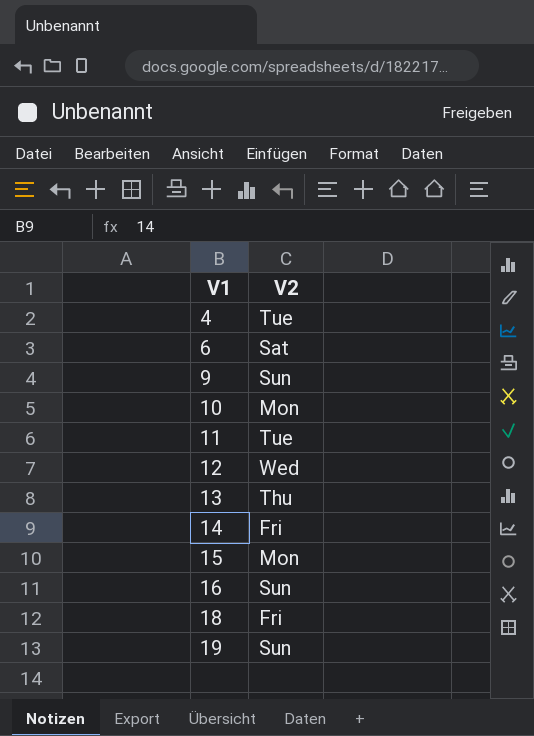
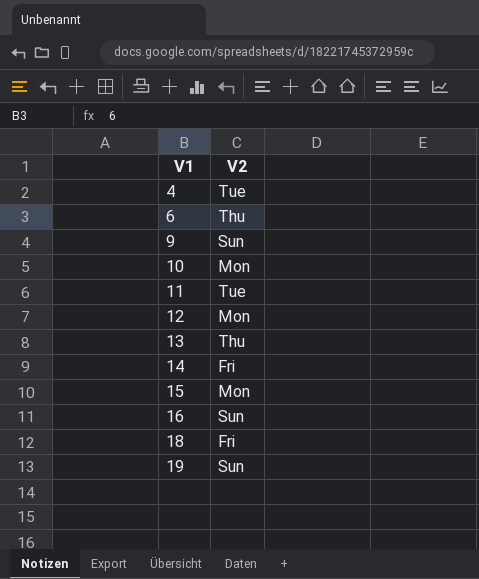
6 | V2: Sat -> Thu
12 | V2: Wed -> Mon

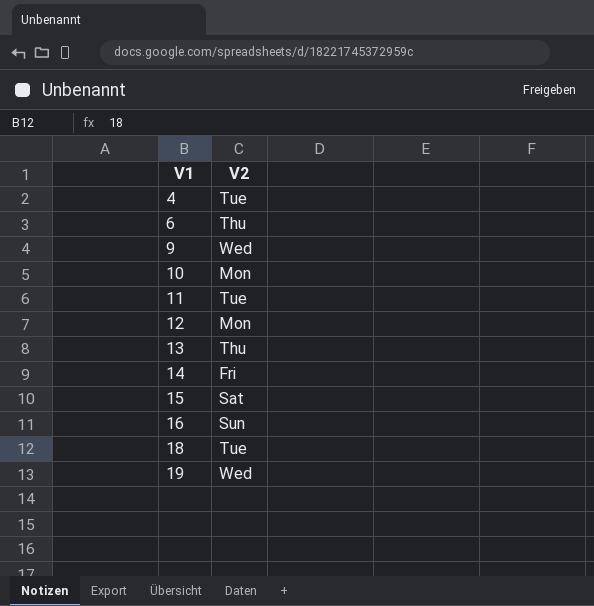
9 | V2: Sun -> Wed
15 | V2: Mon -> Sat
18 | V2: Fri -> Tue
19 | V2: Sun -> Wed

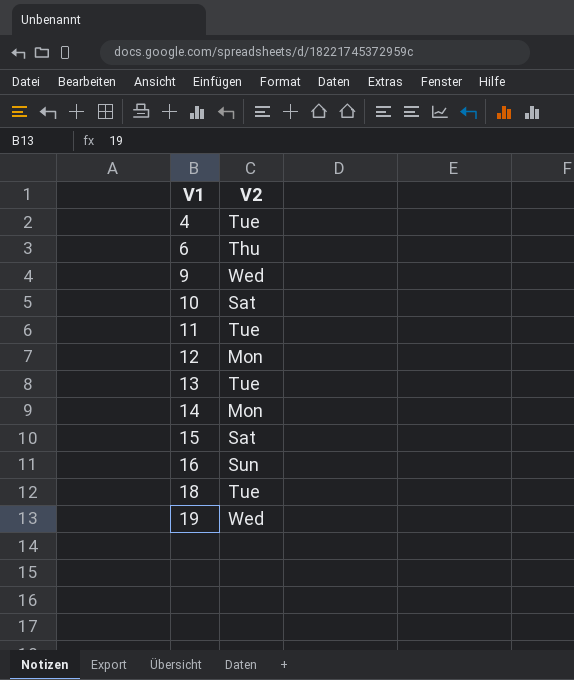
10 | V2: Mon -> Sat
13 | V2: Thu -> Tue
14 | V2: Fri -> Mon

